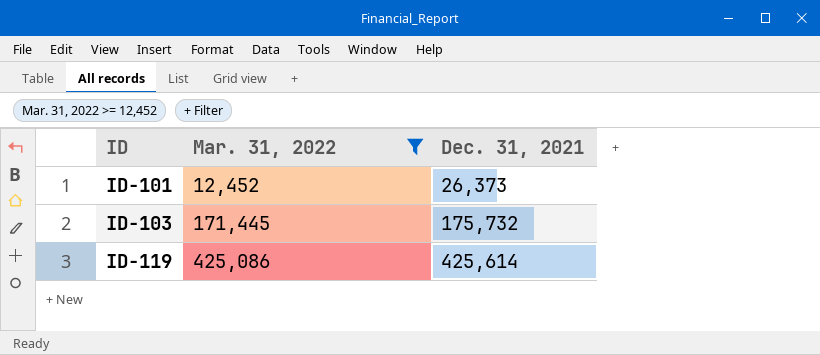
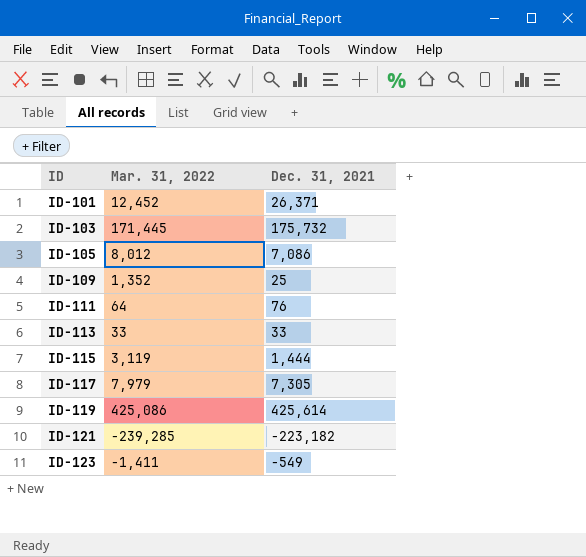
filter: Mar. 31, 2022 >= 12,452 -> none
ID-101 | Dec. 31, 2021: 26,373 -> 26,371

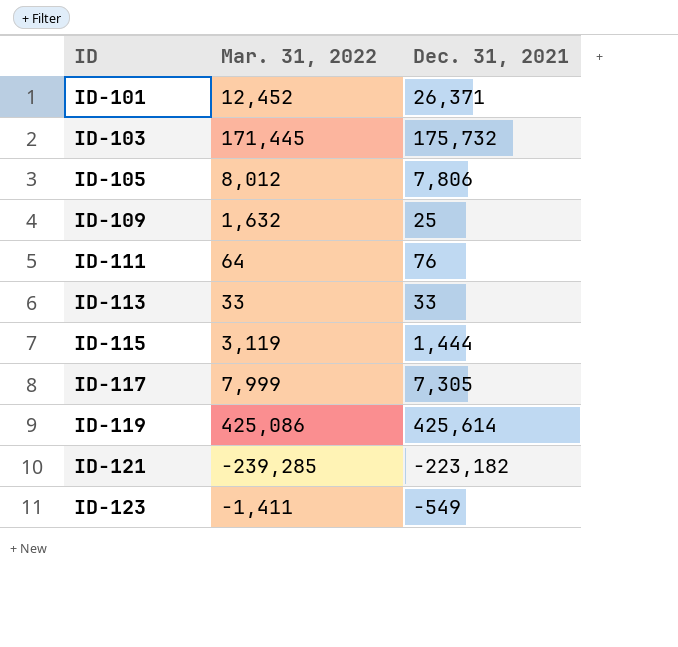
ID-105 | Dec. 31, 2021: 7,086 -> 7,806
ID-109 | Mar. 31, 2022: 1,352 -> 1,632
ID-117 | Mar. 31, 2022: 7,979 -> 7,999

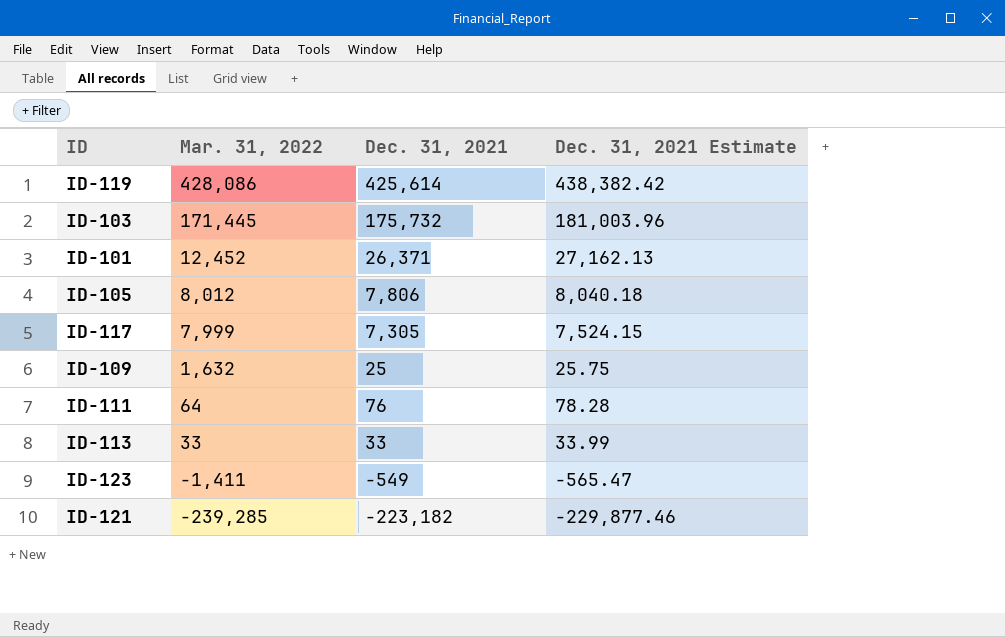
row order: ID ascending -> Mar. 31, 2022 descending
column Dec. 31, 2021 Estimate | formula: none -> [Dec. 31, 2021] * 1.03
row ID-115: 3,119 | 1,444 -> none
ID-119 | Mar. 31, 2022: 425,086 -> 428,086

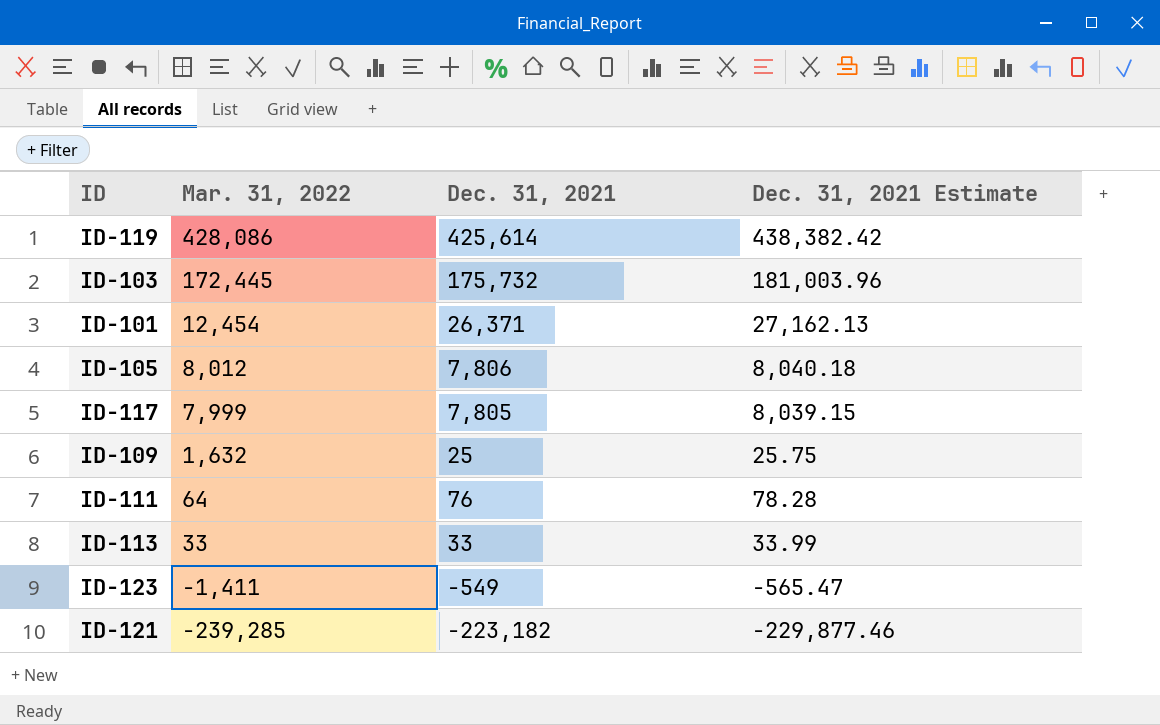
ID-103 | Mar. 31, 2022: 171,445 -> 172,445
ID-101 | Mar. 31, 2022: 12,452 -> 12,454
ID-117 | Dec. 31, 2021: 7,305 -> 7,805
ID-117 | Dec. 31, 2021 Estimate: 7,524.15 -> 8,039.15

